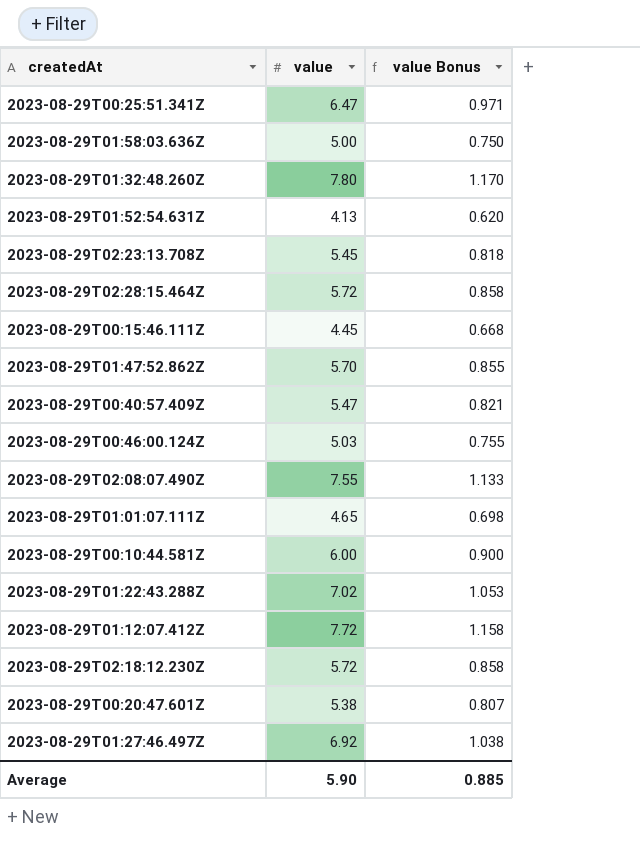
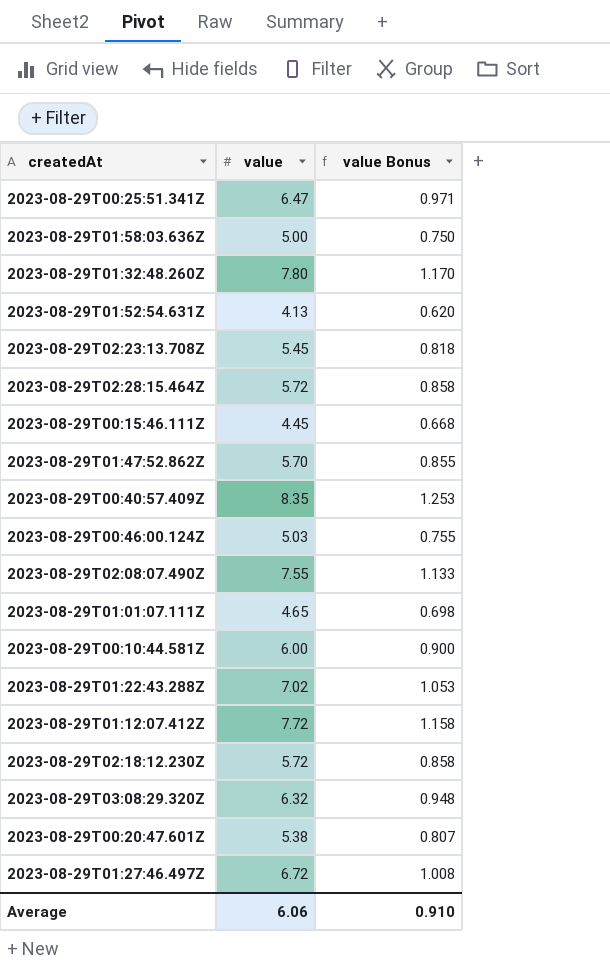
2023-08-29T00:40:57.409Z | value: 5.47 -> 8.35
2023-08-29T00:40:57.409Z | value Bonus: 0.821 -> 1.253
row 2023-08-29T03:08:29.320Z: none -> 6.32 | 0.948
2023-08-29T01:27:46.497Z | value: 6.92 -> 6.72
2023-08-29T01:27:46.497Z | value Bonus: 1.038 -> 1.008
Average | value: 5.90 -> 6.06
Average | value Bonus: 0.885 -> 0.910

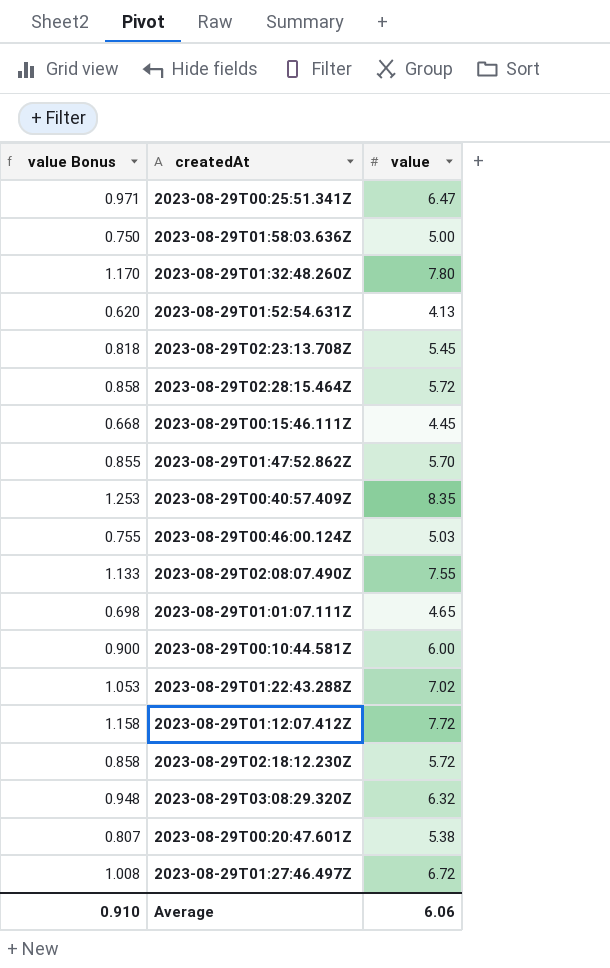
column value Bonus | position: 3 -> 1

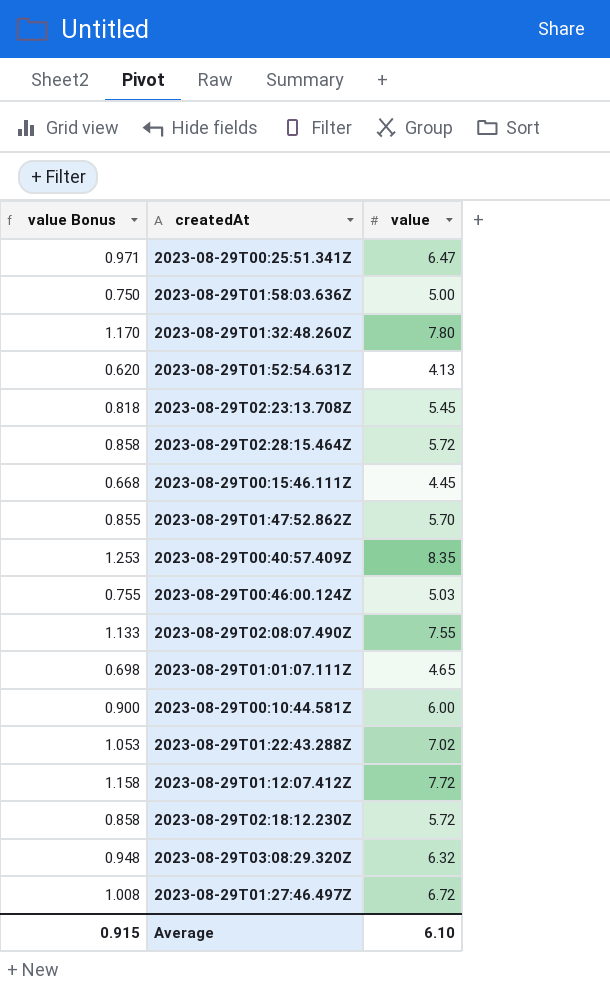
row 2023-08-29T00:20:47.601Z: 0.807 | 5.38 -> none
Average | value Bonus: 0.910 -> 0.915
Average | value: 6.06 -> 6.10

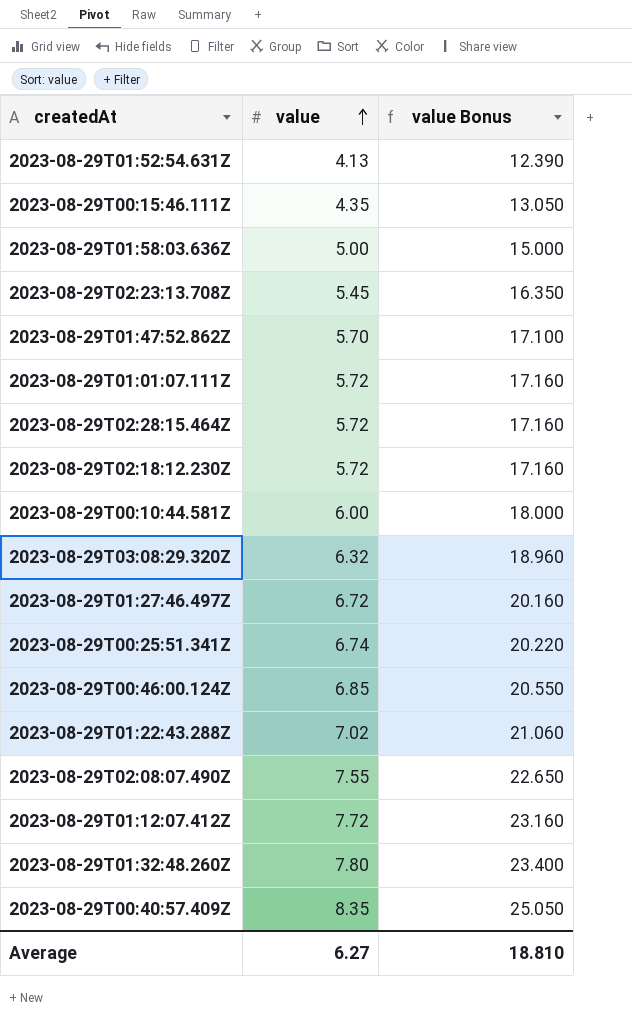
row order: none -> value ascending
column value Bonus | formula: [value] * 0.15 -> [value] * 3
column value Bonus | position: 1 -> 3
2023-08-29T00:15:46.111Z | value: 4.45 -> 4.35
2023-08-29T01:01:07.111Z | value: 4.65 -> 5.72
2023-08-29T00:25:51.341Z | value: 6.47 -> 6.74
2023-08-29T00:46:00.124Z | value: 5.03 -> 6.85
Average | value: 6.10 -> 6.27
Average | value Bonus: 0.915 -> 18.810

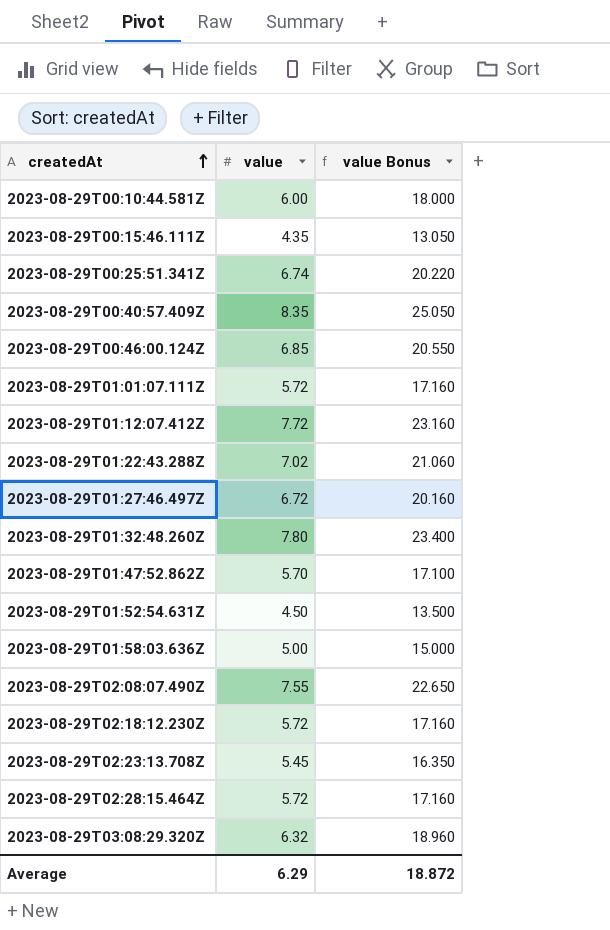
row order: value ascending -> createdAt ascending
2023-08-29T01:52:54.631Z | value: 4.13 -> 4.50
2023-08-29T01:52:54.631Z | value Bonus: 12.390 -> 13.500
Average | value: 6.27 -> 6.29
Average | value Bonus: 18.810 -> 18.872

